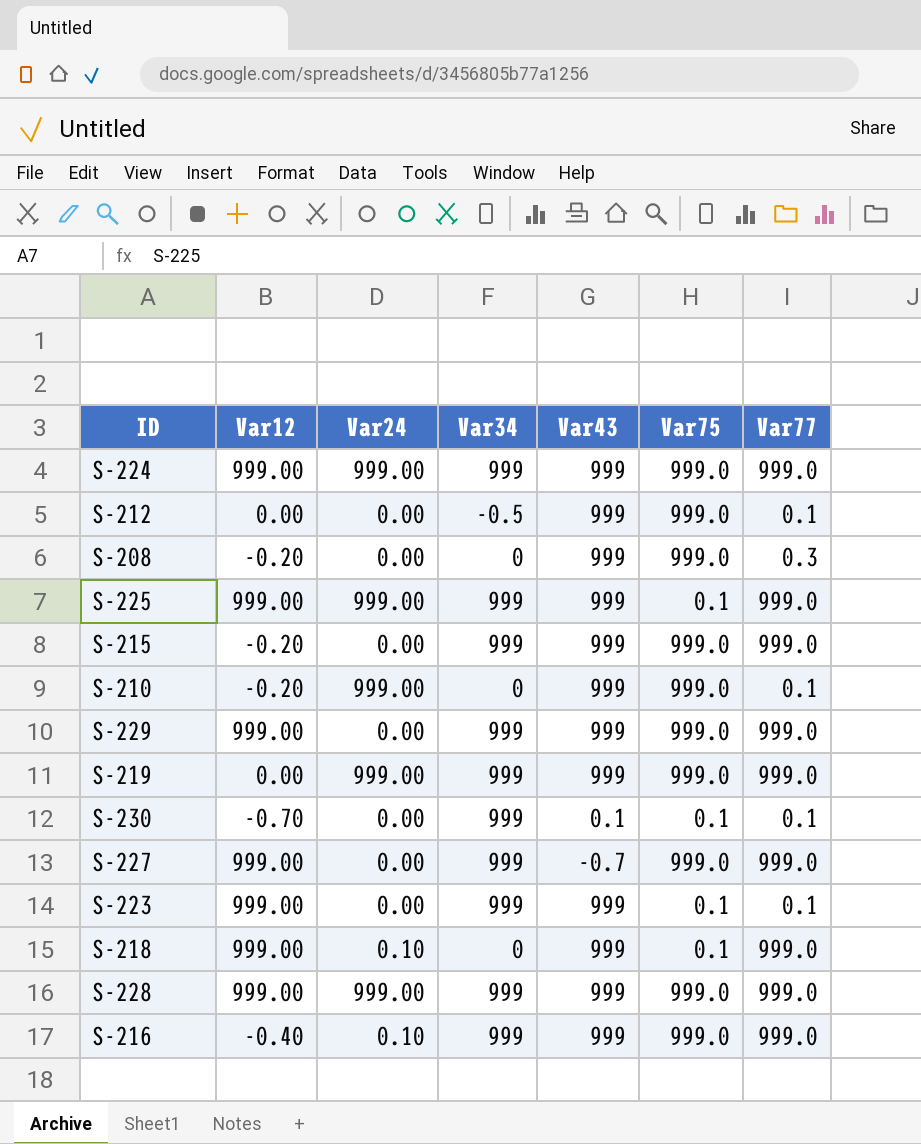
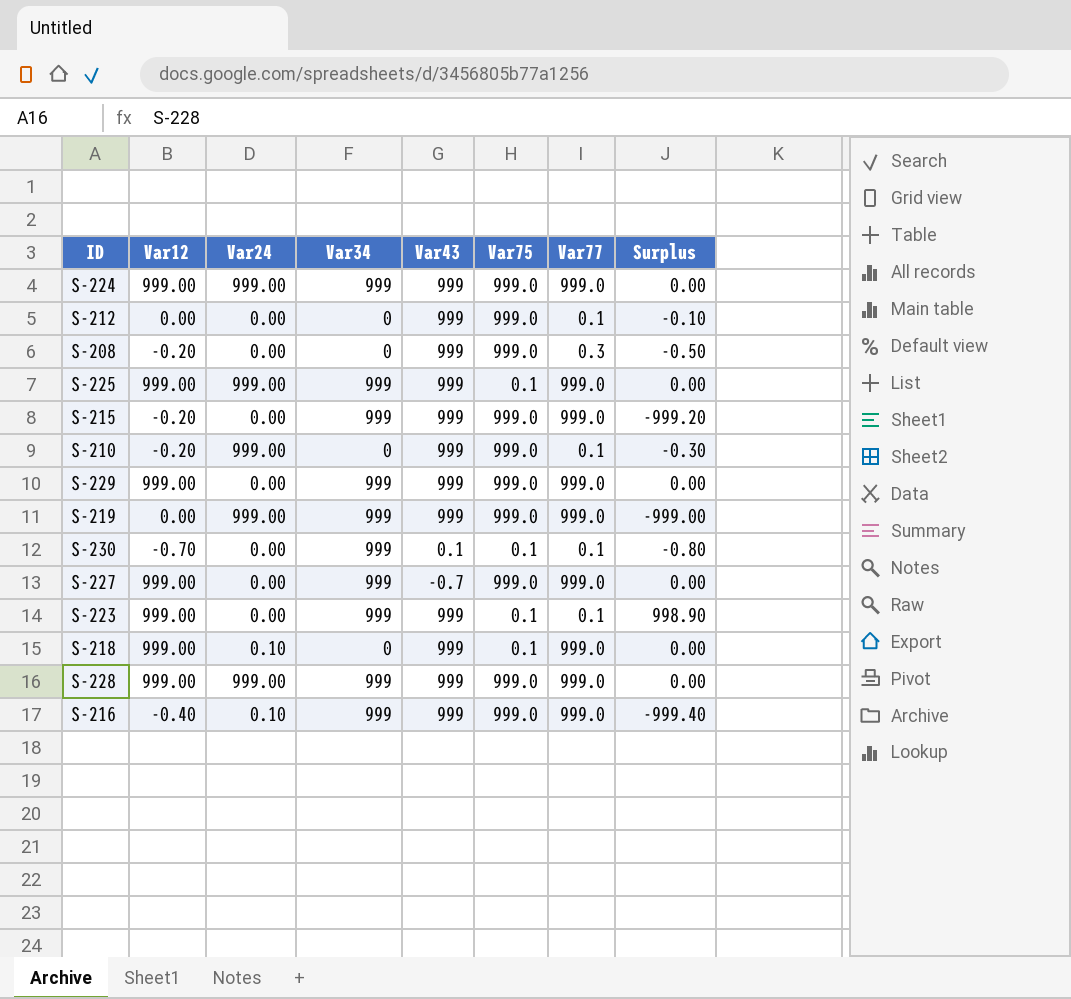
column Surplus | formula: none -> [Var12] - [Var77]
S-212 | Var34: -0.5 -> 0

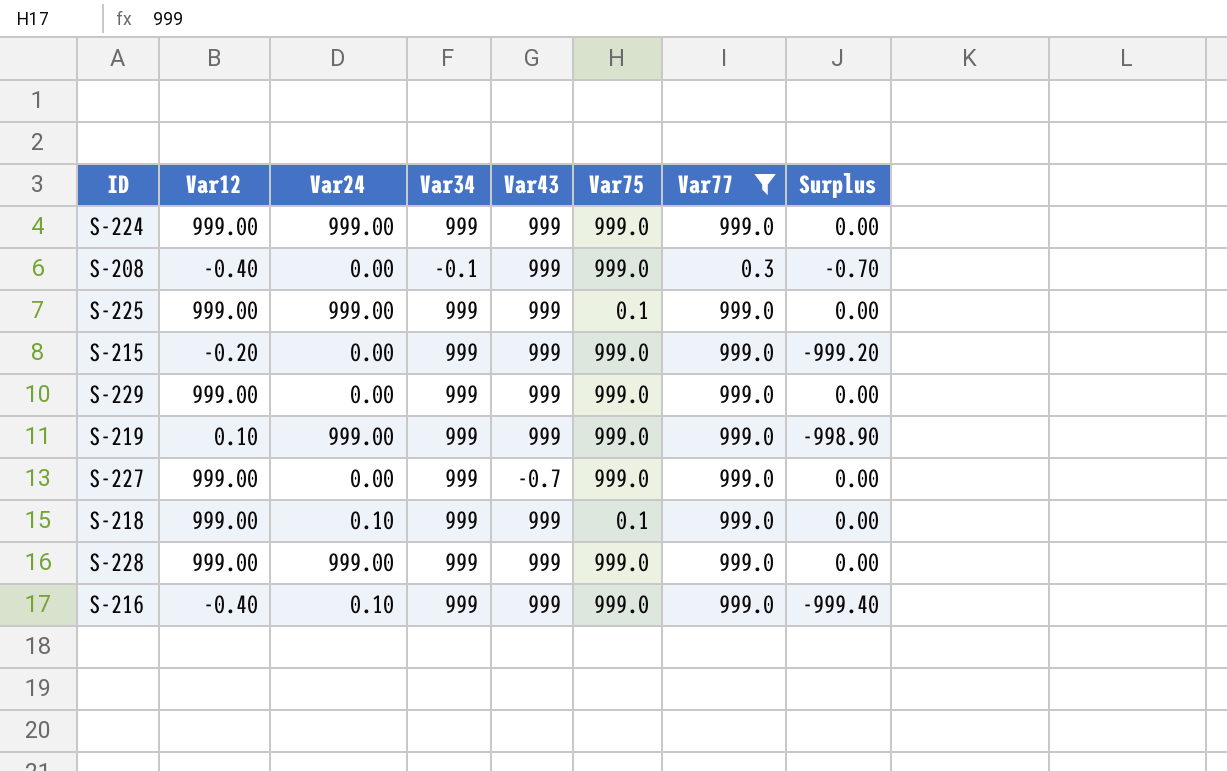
filter: none -> Var77 != 0.1
S-208 | Var12: -0.20 -> -0.40
S-208 | Var34: 0 -> -0.1
S-208 | Surplus: -0.50 -> -0.70
S-219 | Var12: 0.00 -> 0.10
S-219 | Surplus: -999.00 -> -998.90
S-218 | Var34: 0 -> 999

